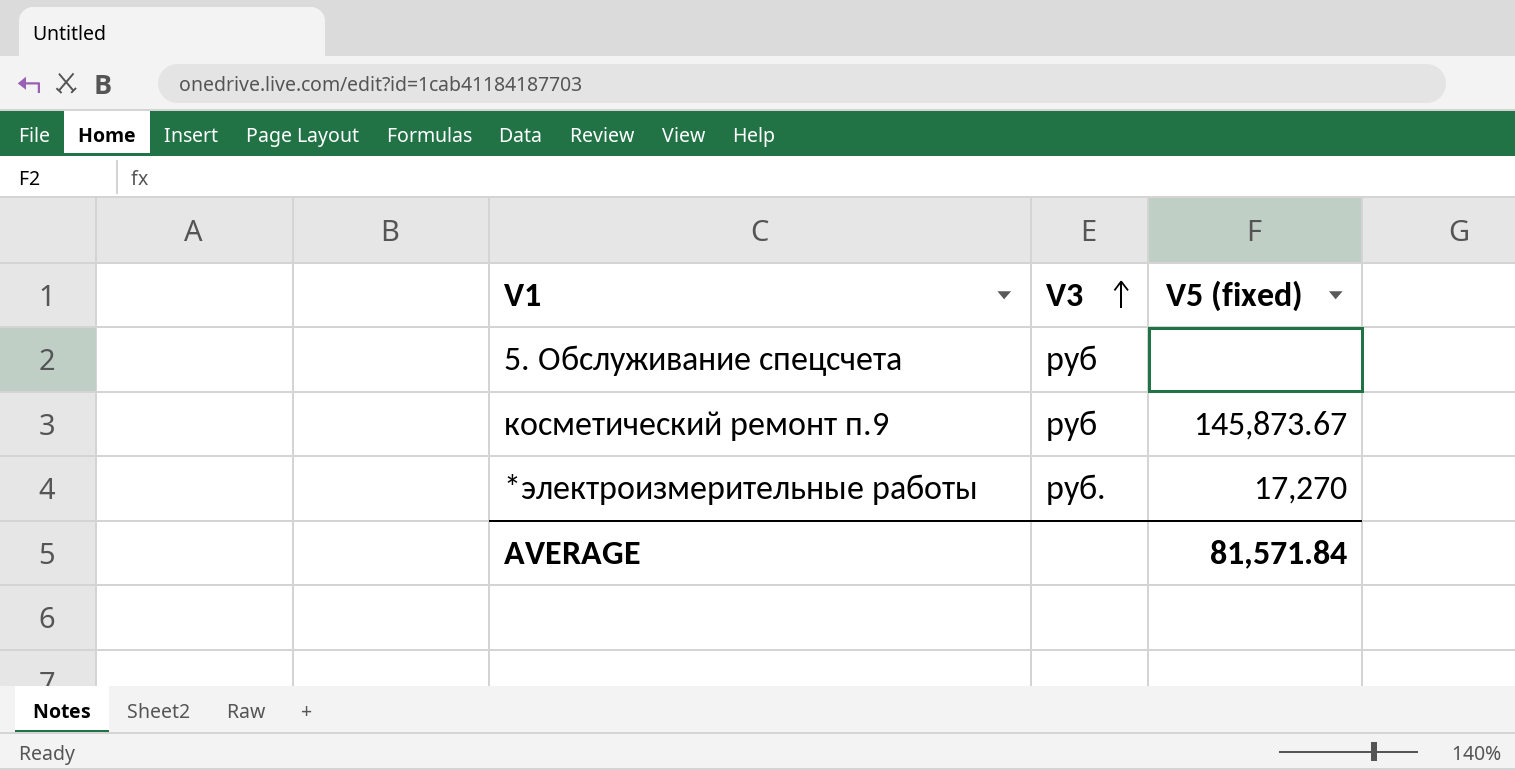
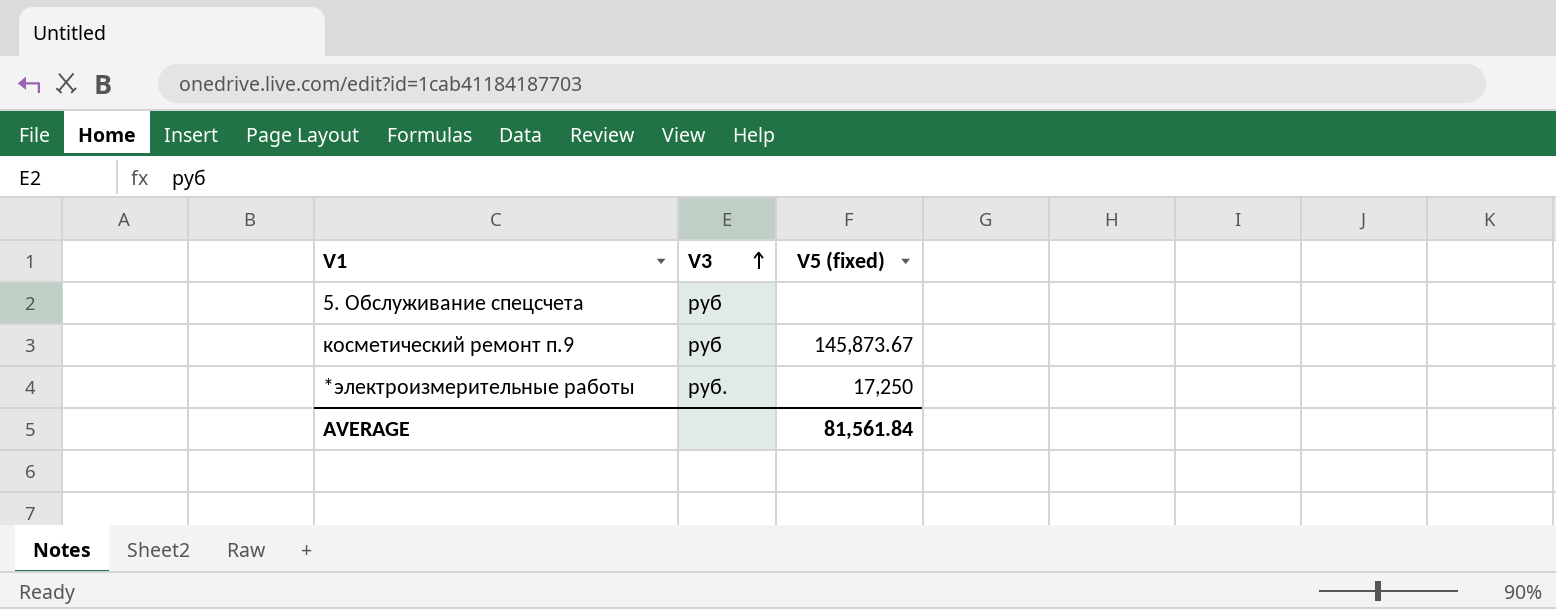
*электроизмерительные работы | V5 (fixed): 17,270 -> 17,250
AVERAGE | V5 (fixed): 81,571.84 -> 81,561.84

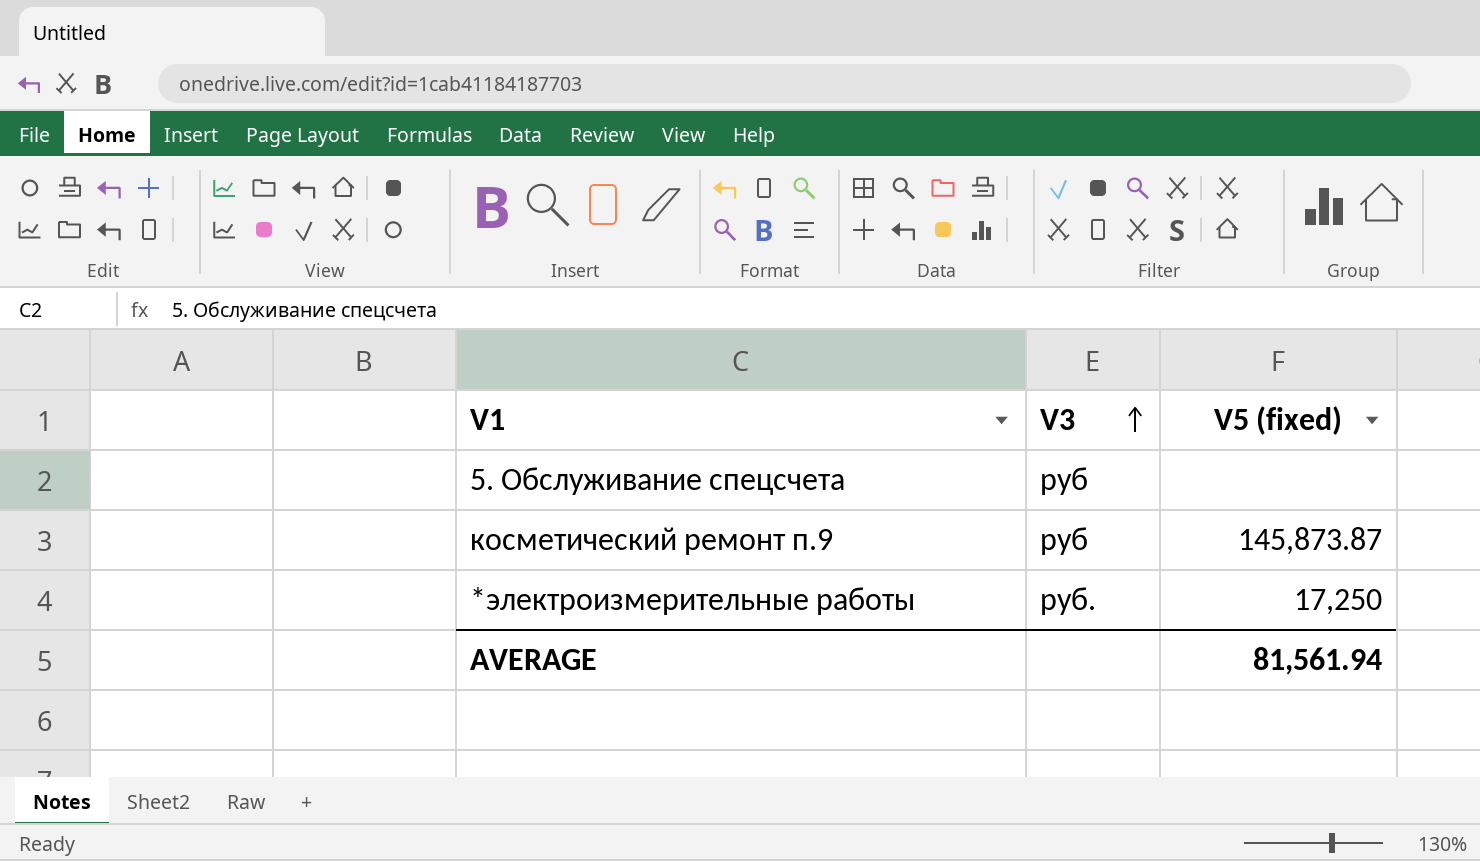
косметический ремонт п.9 | V5 (fixed): 145,873.67 -> 145,873.87
AVERAGE | V5 (fixed): 81,561.84 -> 81,561.94

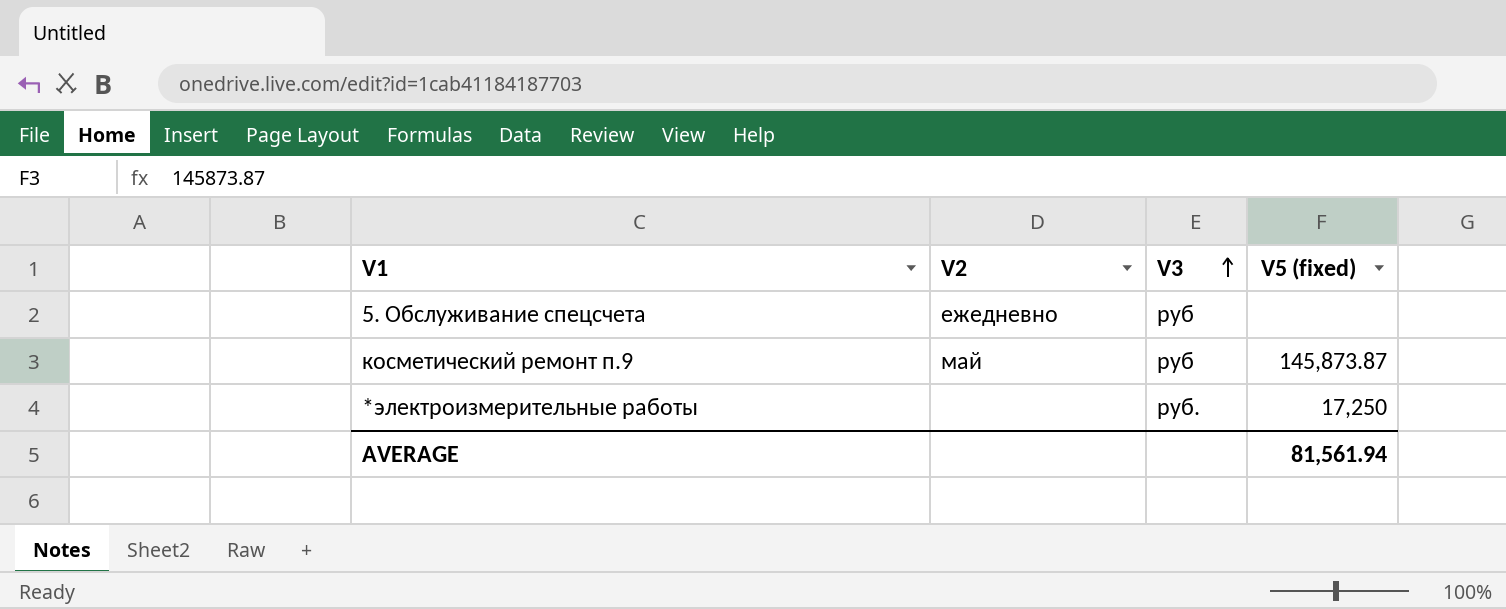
column V2 | position: none -> 2

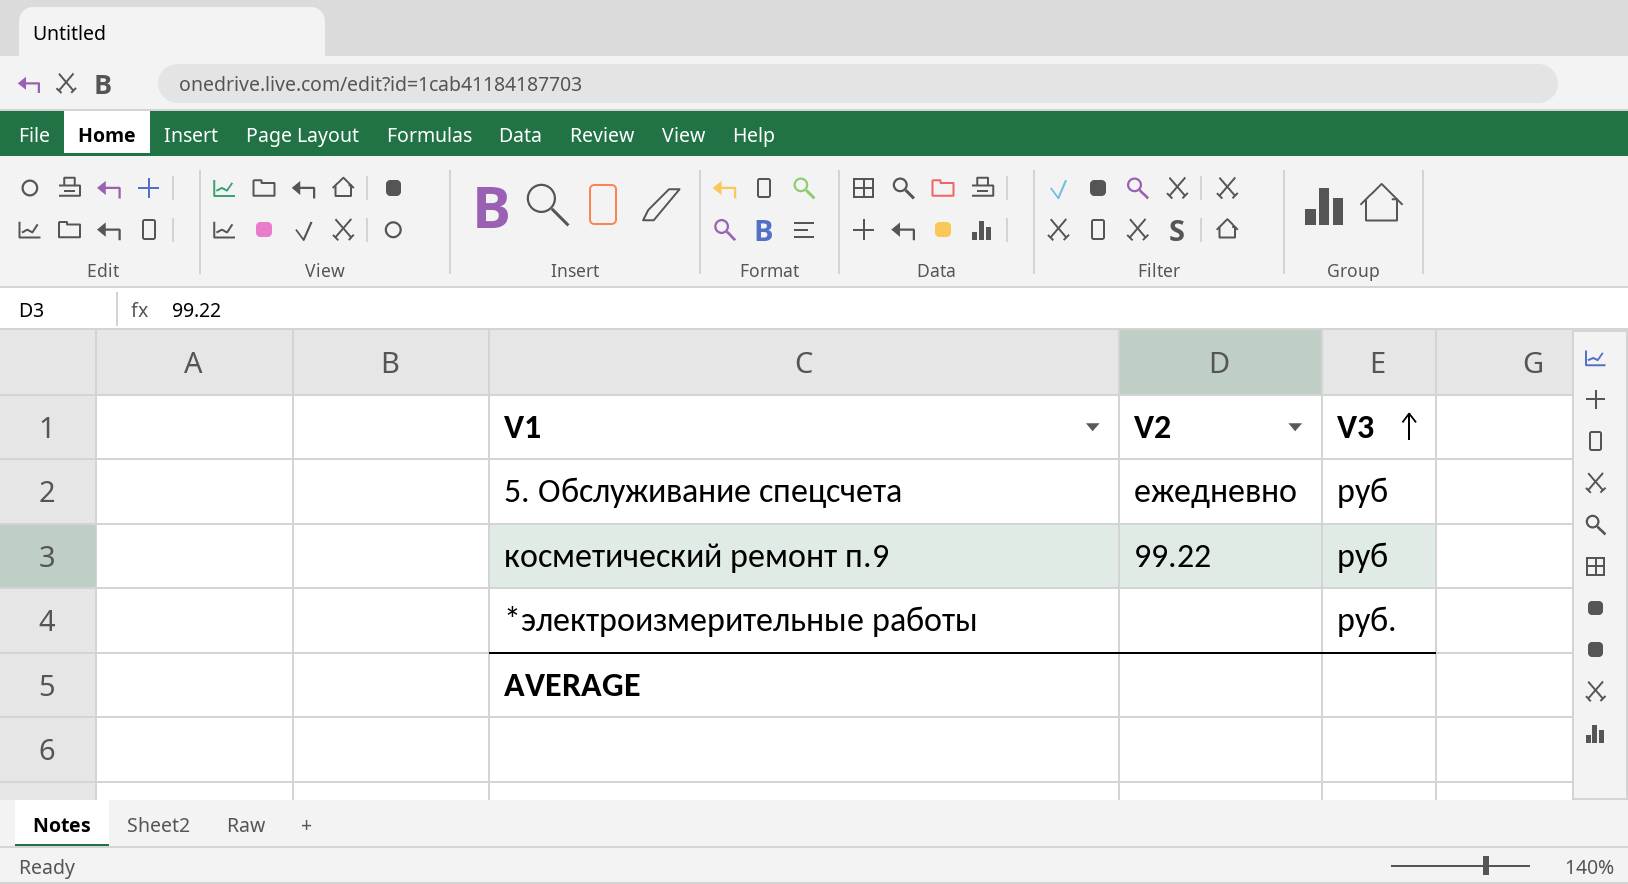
column V5 (fixed) | position: 4 -> none
косметический ремонт п.9 | V2: май -> 99.22

